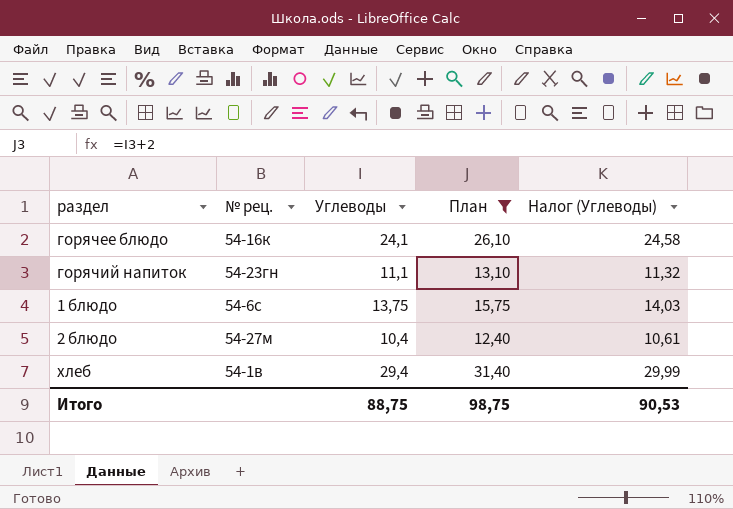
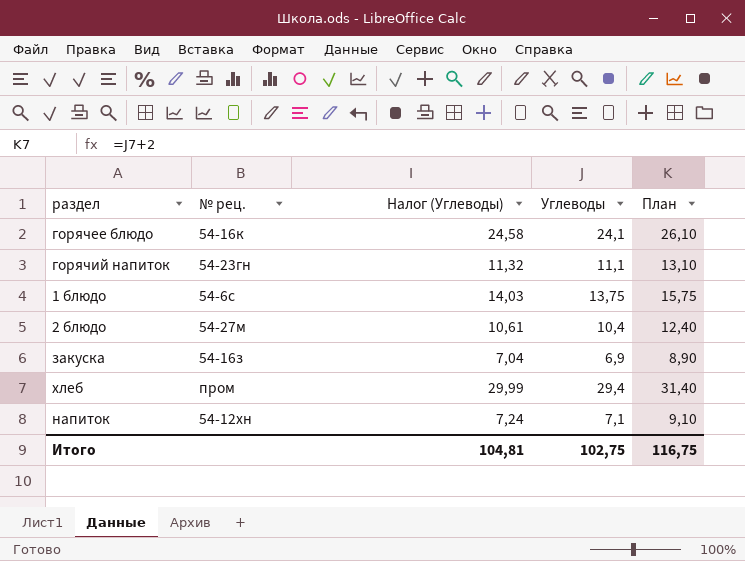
filter: План >= 12,40 -> none
column Налог (Углеводы) | position: 5 -> 3
хлеб | № рец.: 54-1в -> пром
Итого | Налог (Углеводы): 90,53 -> 104,81
Итого | Углеводы: 88,75 -> 102,75
Итого | План: 98,75 -> 116,75

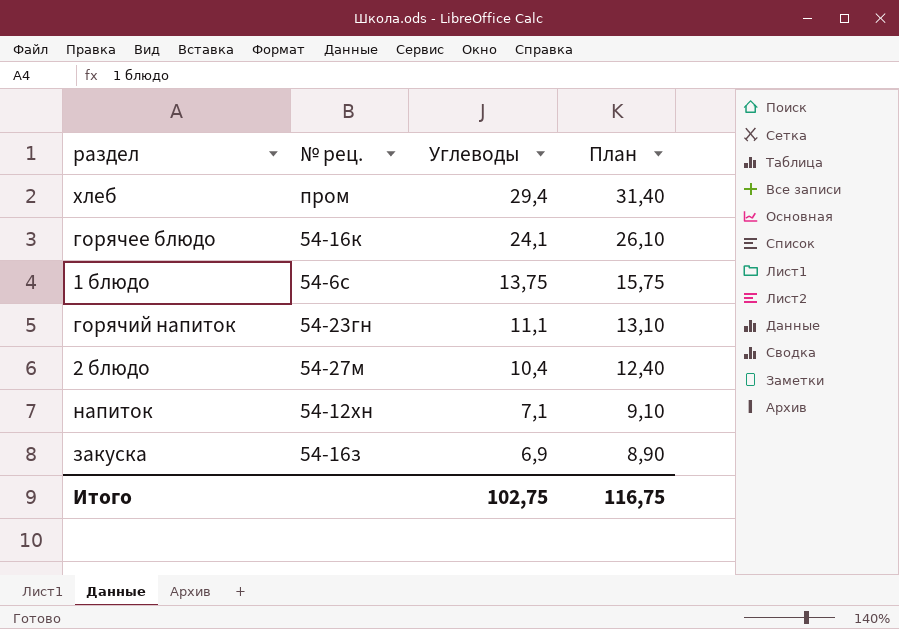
row order: none -> Углеводы descending
column Налог (Углеводы) | formula: [Углеводы] * 1,02 -> none

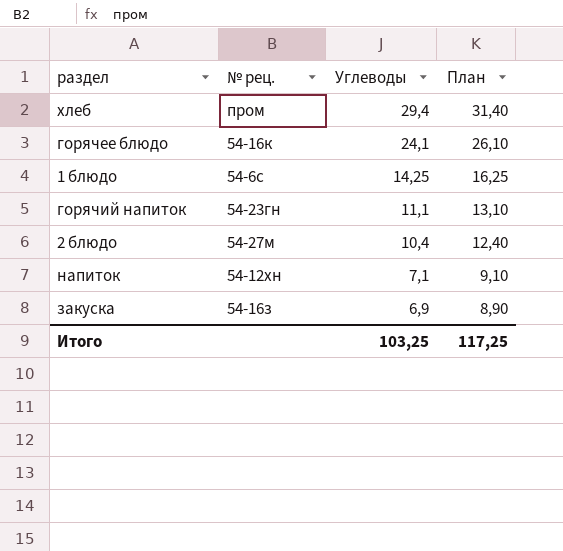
1 блюдо | Углеводы: 13,75 -> 14,25
1 блюдо | План: 15,75 -> 16,25
Итого | Углеводы: 102,75 -> 103,25
Итого | План: 116,75 -> 117,25

